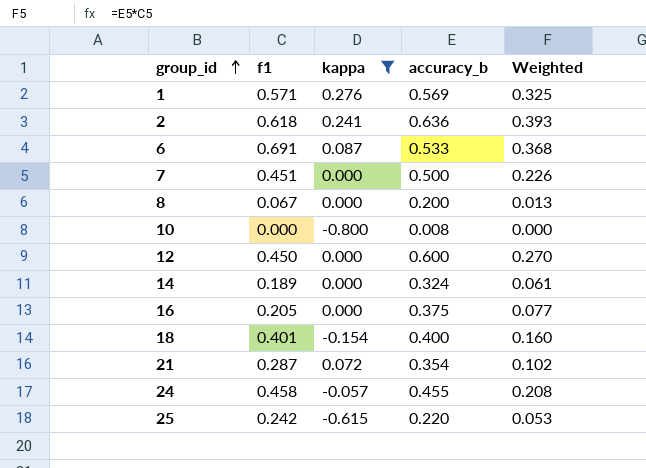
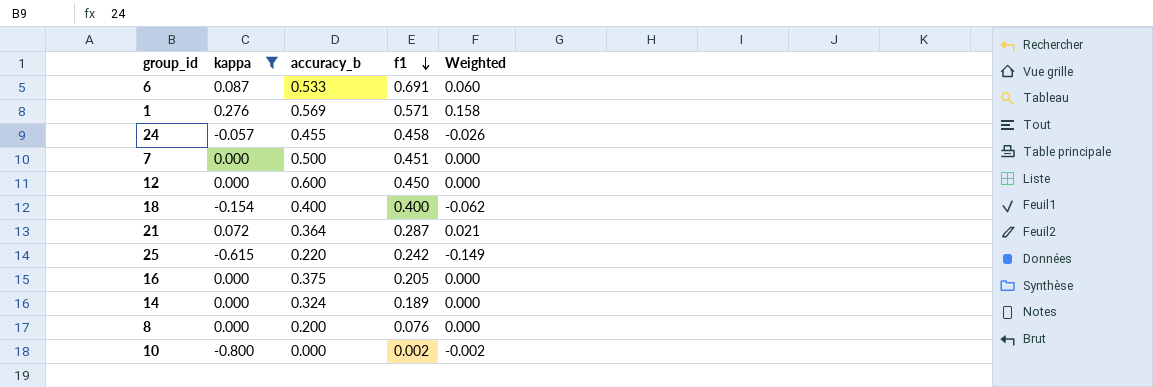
row order: group_id ascending -> f1 descending
column f1 | position: 2 -> 4
column Weighted | formula: [f1] * [accuracy_b] -> [kappa] * [f1]
row 2: 0.618 | 0.241 | 0.636 | 0.393 -> none
18 | f1: 0.401 -> 0.400
21 | accuracy_b: 0.354 -> 0.364
8 | f1: 0.067 -> 0.076
10 | accuracy_b: 0.008 -> 0.000
10 | f1: 0.000 -> 0.002

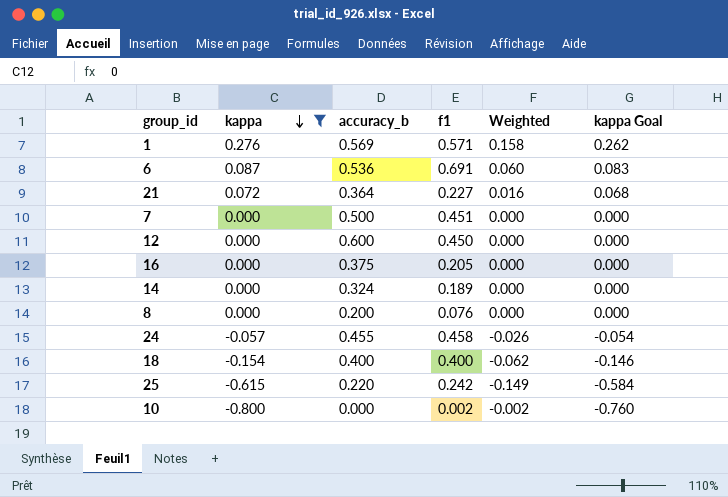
row order: f1 descending -> kappa descending
column kappa Goal | formula: none -> [kappa] * 0.95
6 | accuracy_b: 0.533 -> 0.536
21 | f1: 0.287 -> 0.227
21 | Weighted: 0.021 -> 0.016

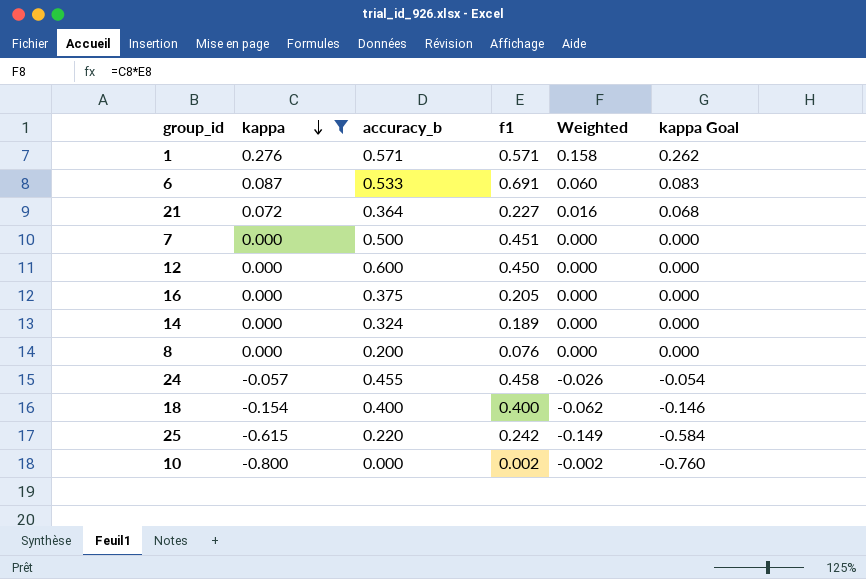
1 | accuracy_b: 0.569 -> 0.571
6 | accuracy_b: 0.536 -> 0.533

